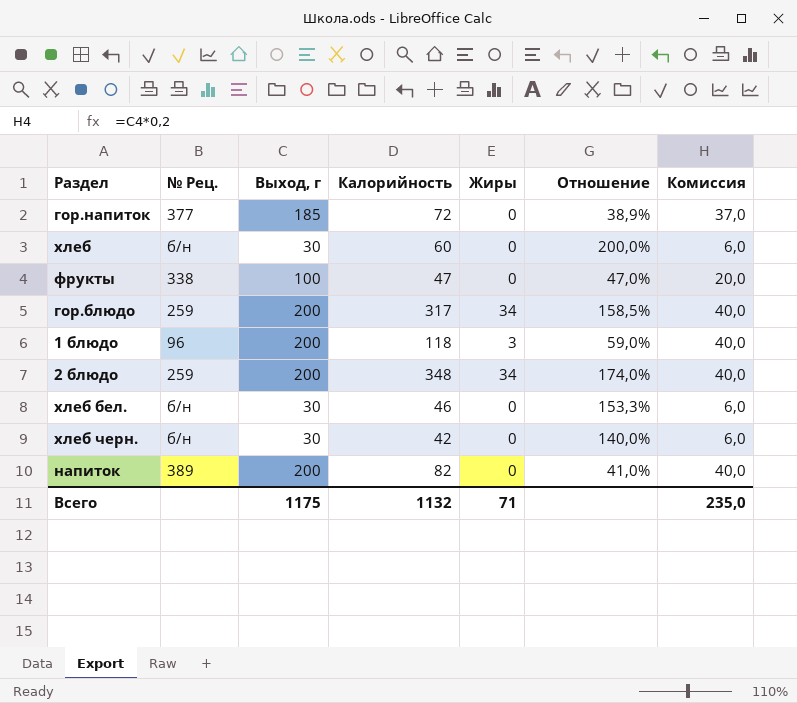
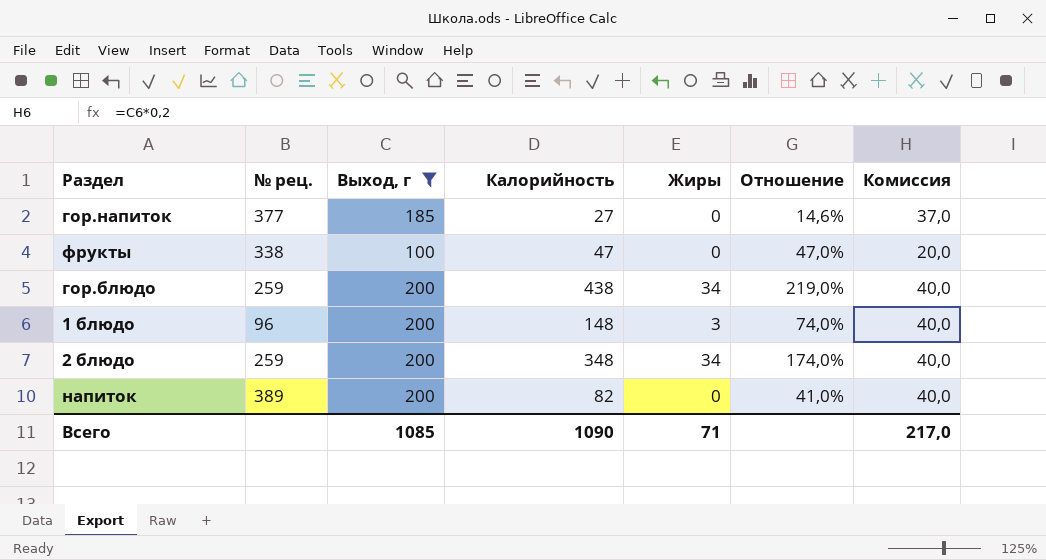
filter: none -> Выход, г != 30
column name: № Рец. -> № рец.
гор.напиток | Калорийность: 72 -> 27
гор.напиток | Отношение: 38,9% -> 14,6%
гор.блюдо | Калорийность: 317 -> 438
гор.блюдо | Отношение: 158,5% -> 219,0%
1 блюдо | Калорийность: 118 -> 148
1 блюдо | Отношение: 59,0% -> 74,0%
Всего | Выход, г: 1175 -> 1085
Всего | Калорийность: 1132 -> 1090
Всего | Комиссия: 235,0 -> 217,0

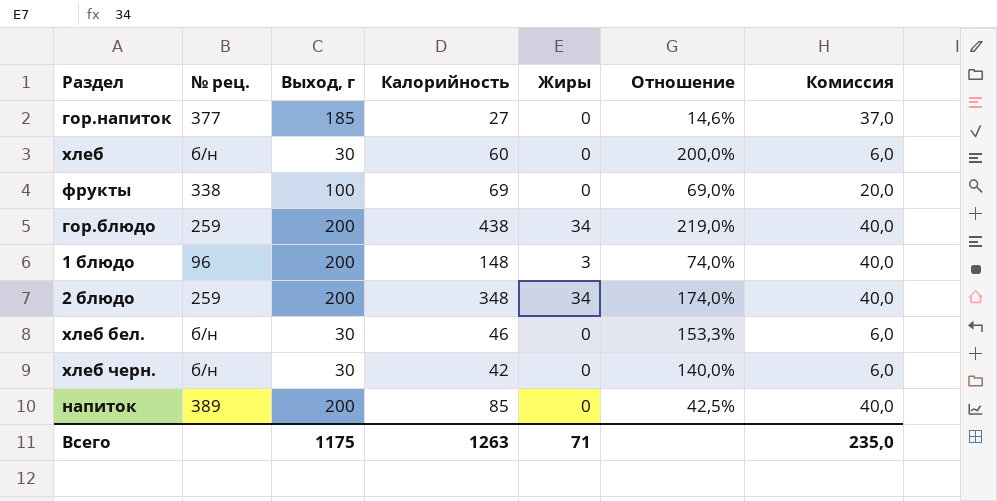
filter: Выход, г != 30 -> none
фрукты | Калорийность: 47 -> 69
фрукты | Отношение: 47,0% -> 69,0%
напиток | Калорийность: 82 -> 85
напиток | Отношение: 41,0% -> 42,5%
Всего | Выход, г: 1085 -> 1175
Всего | Калорийность: 1090 -> 1263
Всего | Комиссия: 217,0 -> 235,0

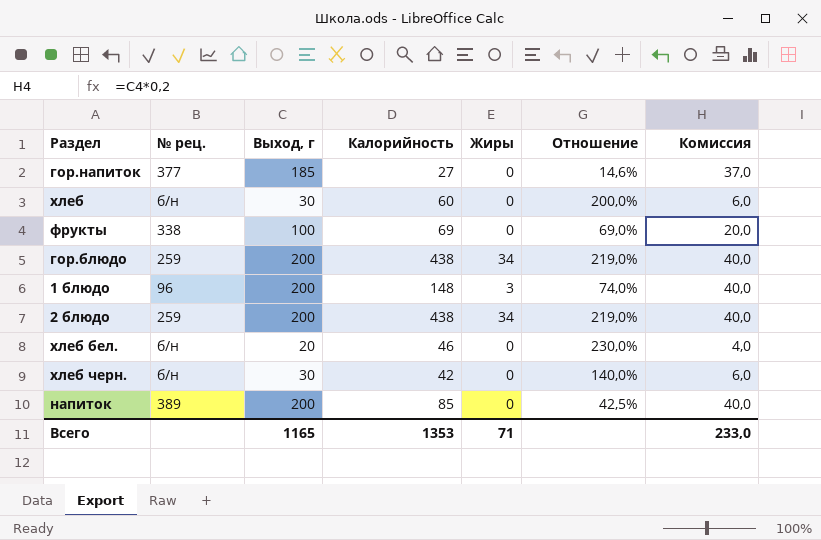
2 блюдо | Калорийность: 348 -> 438
2 блюдо | Отношение: 174,0% -> 219,0%
хлеб бел. | Выход, г: 30 -> 20
хлеб бел. | Отношение: 153,3% -> 230,0%
хлеб бел. | Комиссия: 6,0 -> 4,0
Всего | Выход, г: 1175 -> 1165
Всего | Калорийность: 1263 -> 1353
Всего | Комиссия: 235,0 -> 233,0

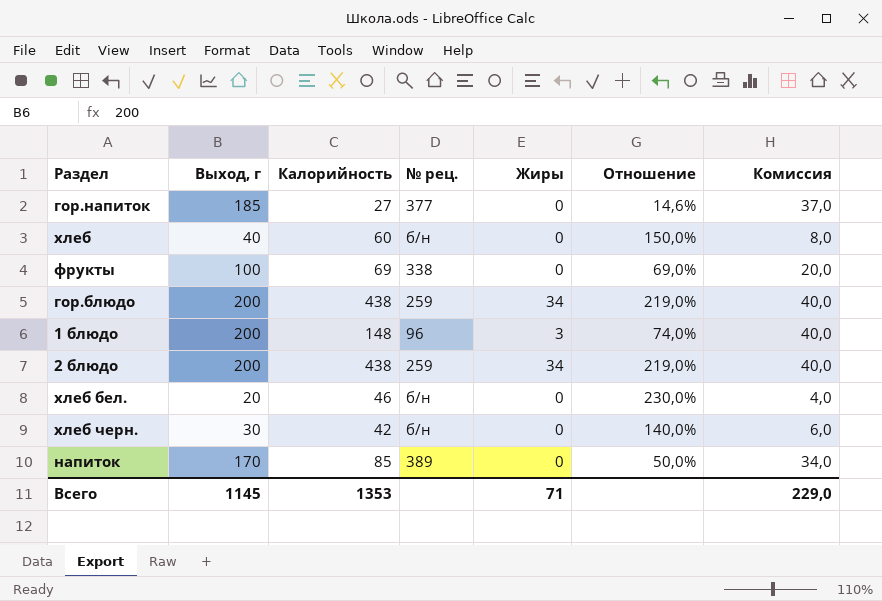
column № рец. | position: 2 -> 4
хлеб | Выход, г: 30 -> 40
хлеб | Отношение: 200,0% -> 150,0%
хлеб | Комиссия: 6,0 -> 8,0
напиток | Выход, г: 200 -> 170
напиток | Отношение: 42,5% -> 50,0%
напиток | Комиссия: 40,0 -> 34,0
Всего | Выход, г: 1165 -> 1145
Всего | Комиссия: 233,0 -> 229,0

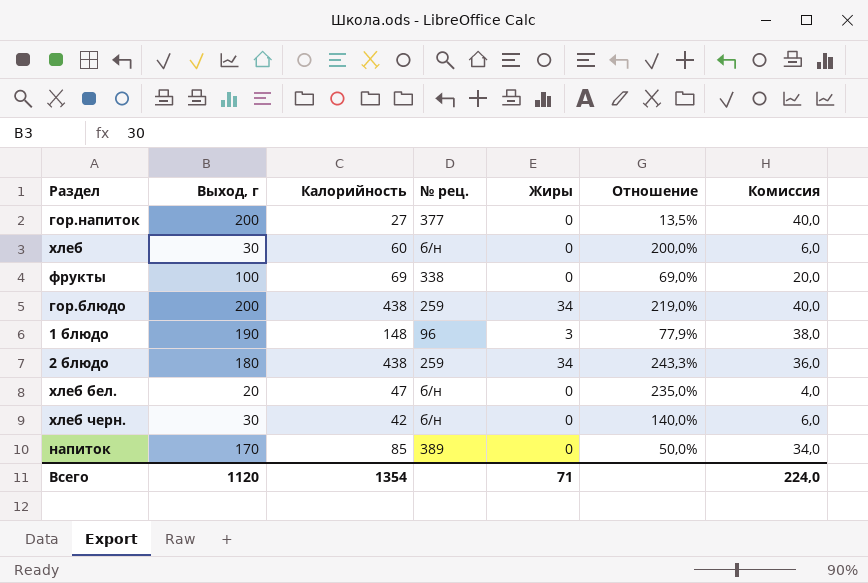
гор.напиток | Выход, г: 185 -> 200
гор.напиток | Отношение: 14,6% -> 13,5%
гор.напиток | Комиссия: 37,0 -> 40,0
хлеб | Выход, г: 40 -> 30
хлеб | Отношение: 150,0% -> 200,0%
хлеб | Комиссия: 8,0 -> 6,0
1 блюдо | Выход, г: 200 -> 190
1 блюдо | Отношение: 74,0% -> 77,9%
1 блюдо | Комиссия: 40,0 -> 38,0
2 блюдо | Выход, г: 200 -> 180
2 блюдо | Отношение: 219,0% -> 243,3%
2 блюдо | Комиссия: 40,0 -> 36,0
хлеб бел. | Калорийность: 46 -> 47
хлеб бел. | Отношение: 230,0% -> 235,0%
Всего | Выход, г: 1145 -> 1120
Всего | Калорийность: 1353 -> 1354
Всего | Комиссия: 229,0 -> 224,0

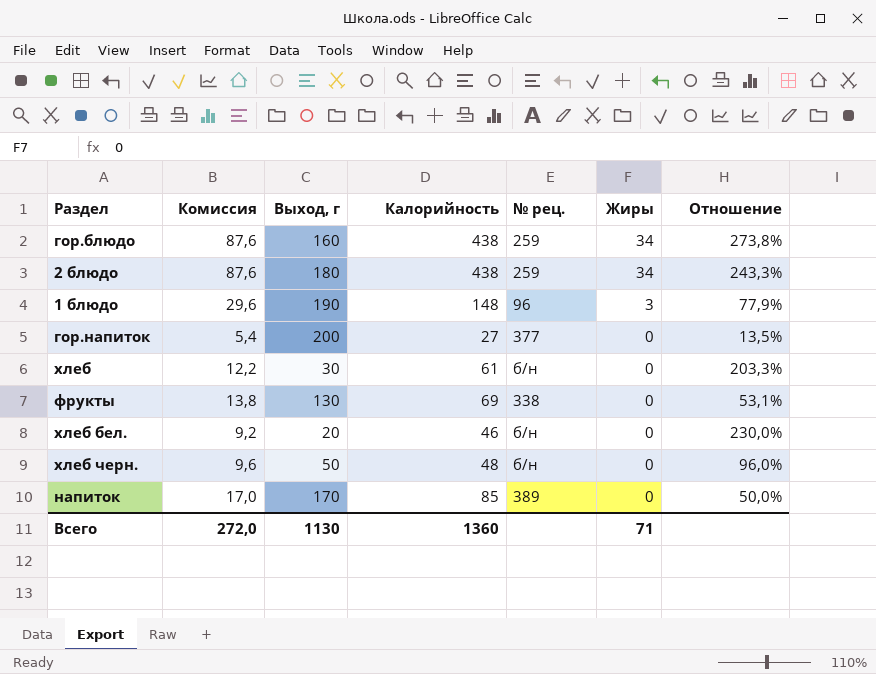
row order: none -> Жиры descending
column Комиссия | formula: [Выход, г] * 0,2 -> [Калорийность] * 0,2
column Комиссия | position: 7 -> 2
гор.блюдо | Выход, г: 200 -> 160
гор.блюдо | Отношение: 219,0% -> 273,8%
хлеб | Калорийность: 60 -> 61
хлеб | Отношение: 200,0% -> 203,3%
фрукты | Выход, г: 100 -> 130
фрукты | Отношение: 69,0% -> 53,1%
хлеб бел. | Калорийность: 47 -> 46
хлеб бел. | Отношение: 235,0% -> 230,0%
хлеб черн. | Выход, г: 30 -> 50
хлеб черн. | Калорийность: 42 -> 48
хлеб черн. | Отношение: 140,0% -> 96,0%
Всего | Комиссия: 224,0 -> 272,0
Всего | Выход, г: 1120 -> 1130
Всего | Калорийность: 1354 -> 1360

